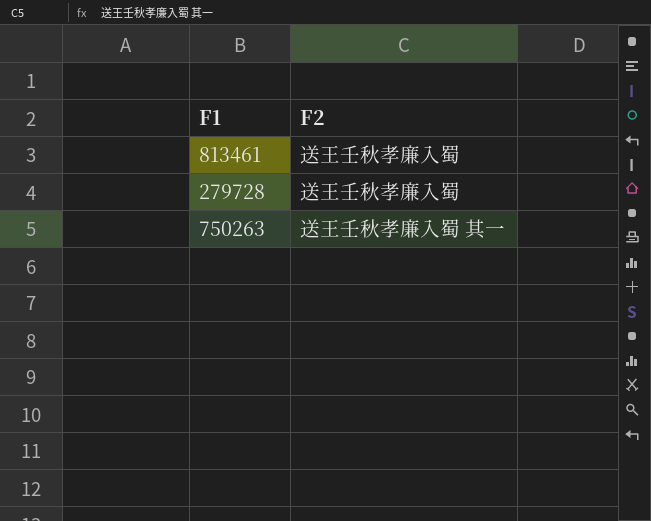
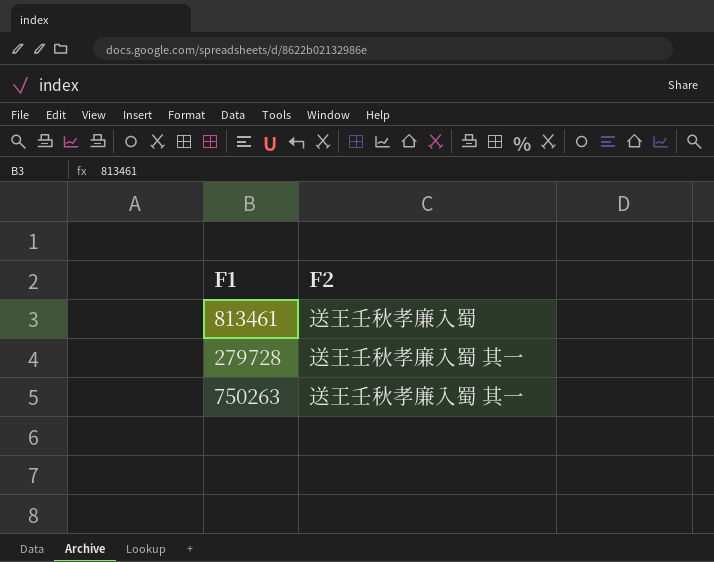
279728 | F2: 送王壬秋孝廉入蜀 -> 送王壬秋孝廉入蜀 其一

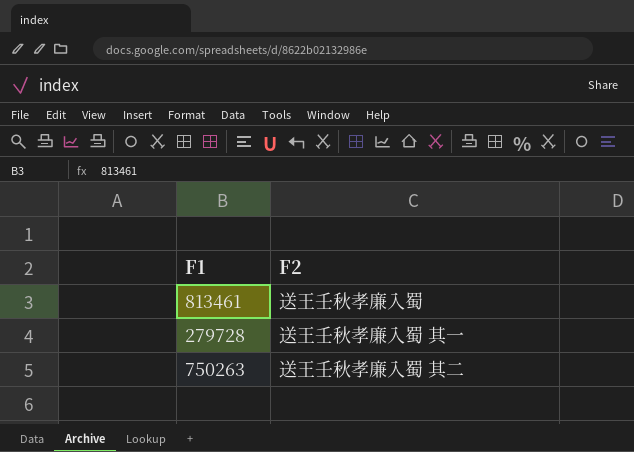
750263 | F2: 送王壬秋孝廉入蜀 其一 -> 送王壬秋孝廉入蜀 其二

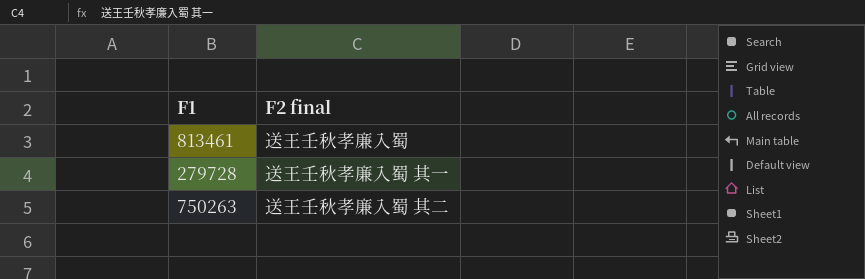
column name: F2 -> F2 final

